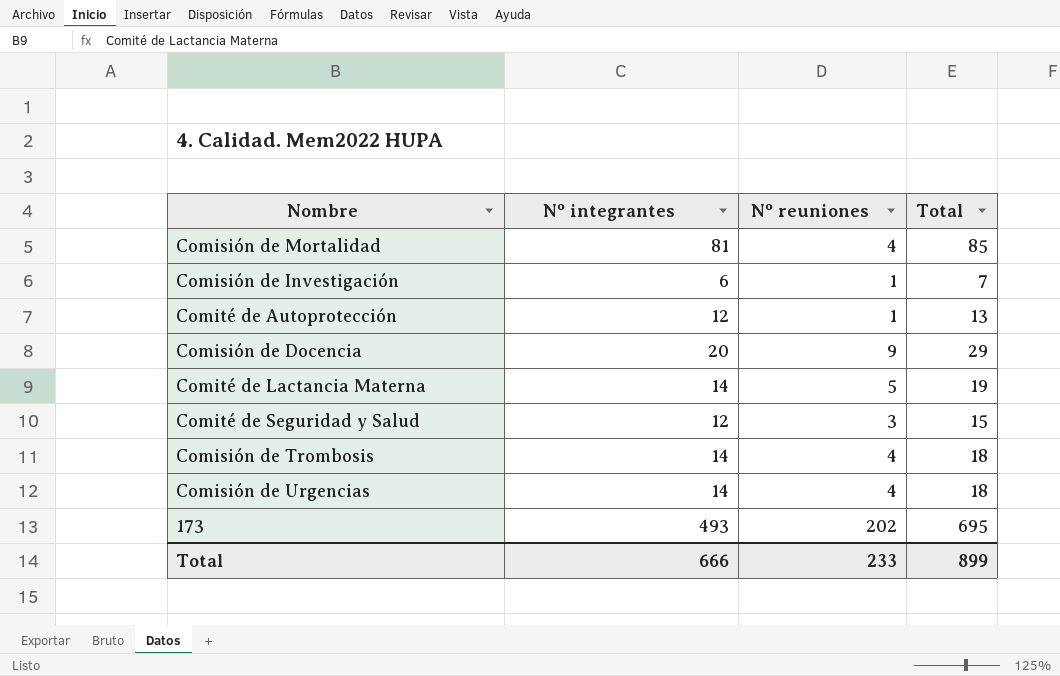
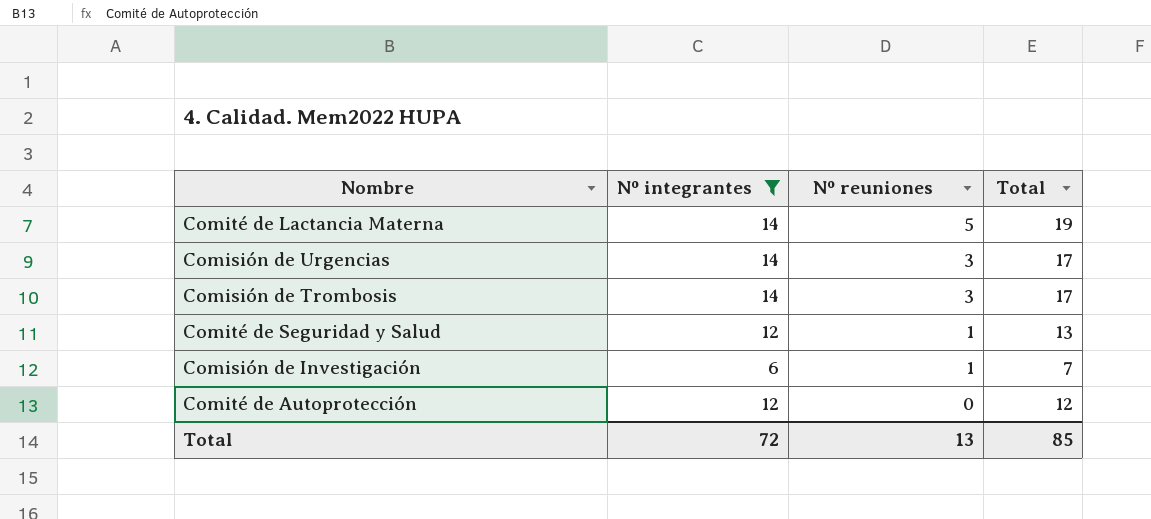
filter: none -> Nº integrantes <= 14
row order: none -> Nº reuniones descending
Comisión de Urgencias | Nº reuniones: 4 -> 3
Comisión de Urgencias | Total: 18 -> 17
Comisión de Trombosis | Nº reuniones: 4 -> 3
Comisión de Trombosis | Total: 18 -> 17
Comité de Seguridad y Salud | Nº reuniones: 3 -> 1
Comité de Seguridad y Salud | Total: 15 -> 13
Comité de Autoprotección | Nº reuniones: 1 -> 0
Comité de Autoprotección | Total: 13 -> 12
Total | Nº integrantes: 666 -> 72
Total | Nº reuniones: 233 -> 13
Total | Total: 899 -> 85

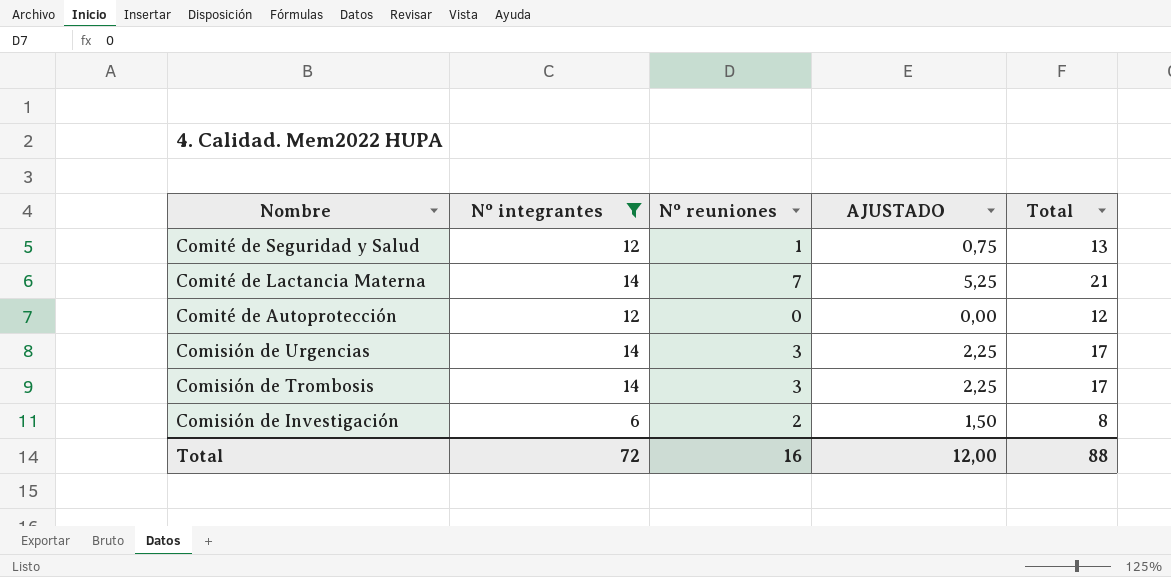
row order: Nº reuniones descending -> Nombre descending
column AJUSTADO | formula: none -> [Nº reuniones] * 0,75
Comité de Lactancia Materna | Nº reuniones: 5 -> 7
Comité de Lactancia Materna | Total: 19 -> 21
Comisión de Investigación | Nº reuniones: 1 -> 2
Comisión de Investigación | Total: 7 -> 8
Total | Nº reuniones: 13 -> 16
Total | Total: 85 -> 88

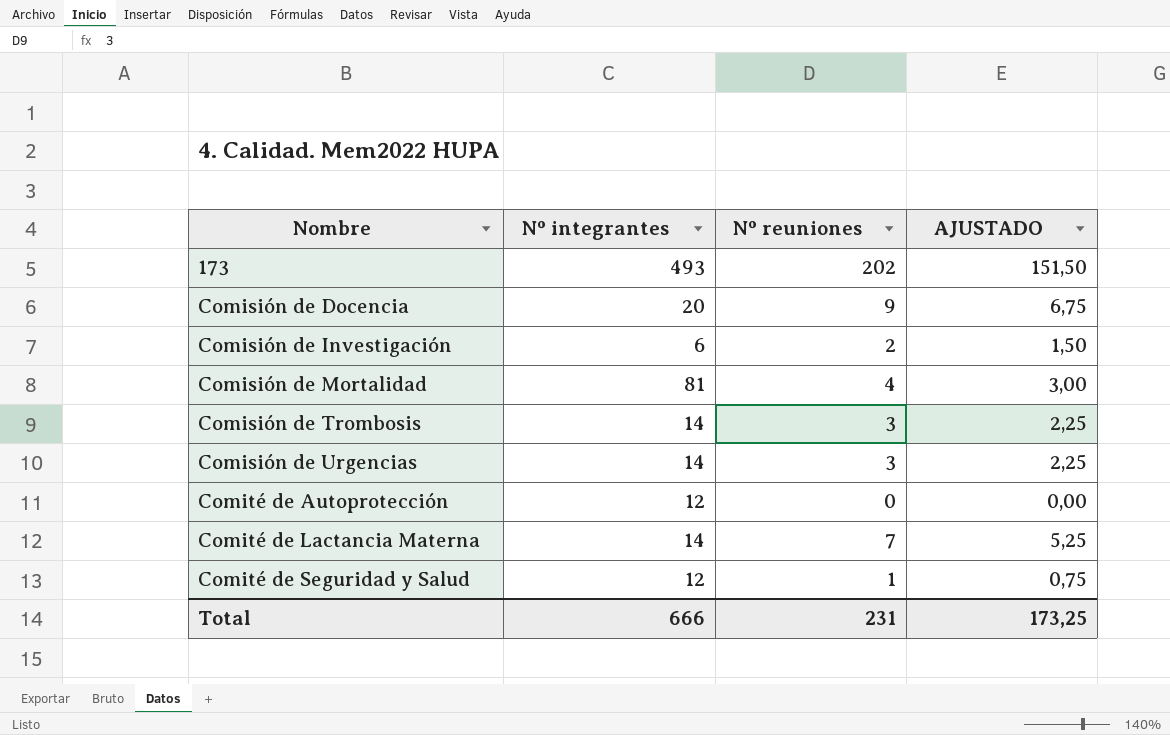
filter: Nº integrantes <= 14 -> none
row order: Nombre descending -> Nombre ascending
column Total | formula: [Nº integrantes] + [Nº reuniones] -> none
Total | Nº integrantes: 72 -> 666
Total | Nº reuniones: 16 -> 231
Total | AJUSTADO: 12,00 -> 173,25

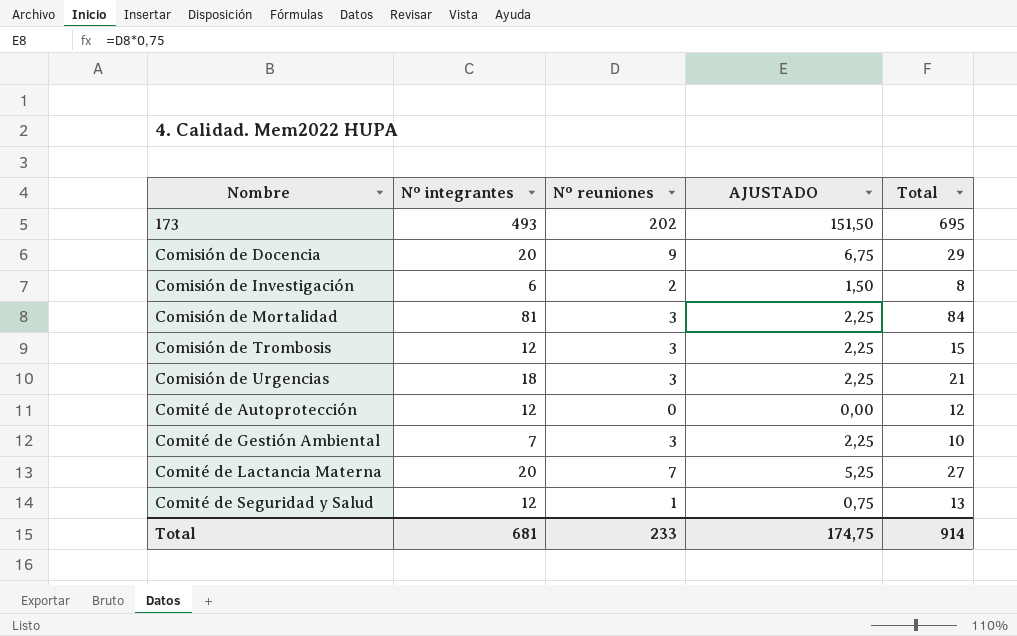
column Total | formula: none -> [Nº integrantes] + [Nº reuniones]
Comisión de Mortalidad | Nº reuniones: 4 -> 3
Comisión de Mortalidad | AJUSTADO: 3,00 -> 2,25
Comisión de Trombosis | Nº integrantes: 14 -> 12
Comisión de Urgencias | Nº integrantes: 14 -> 18
row Comité de Gestión Ambiental: none -> 7 | 3 | 2,25 | 10
Comité de Lactancia Materna | Nº integrantes: 14 -> 20
Total | Nº integrantes: 666 -> 681
Total | Nº reuniones: 231 -> 233
Total | AJUSTADO: 173,25 -> 174,75

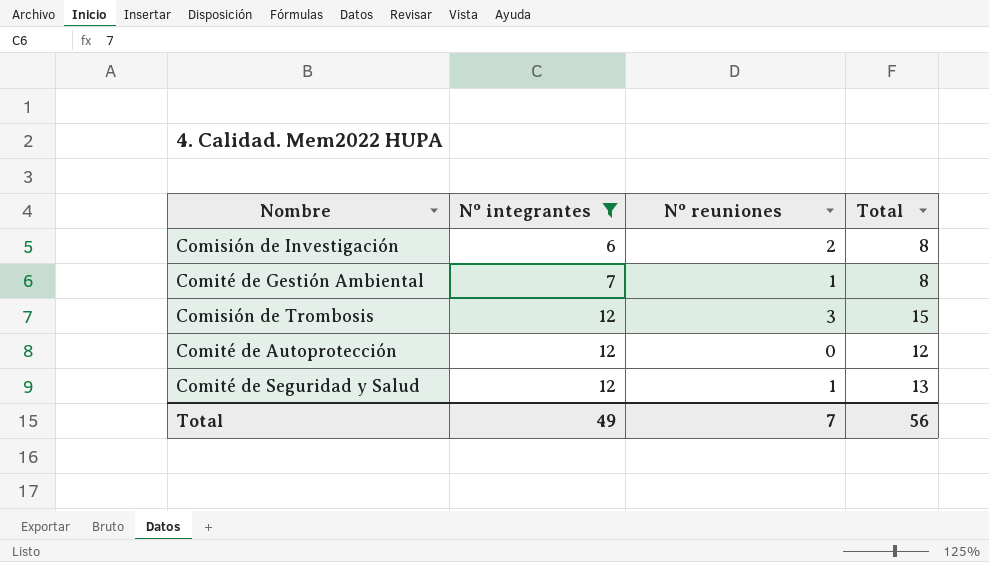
filter: none -> Nº integrantes <= 12
row order: Nombre ascending -> Nº integrantes ascending
column AJUSTADO | formula: [Nº reuniones] * 0,75 -> none
Comité de Gestión Ambiental | Nº reuniones: 3 -> 1
Comité de Gestión Ambiental | Total: 10 -> 8
Total | Nº integrantes: 681 -> 49
Total | Nº reuniones: 233 -> 7
Total | Total: 914 -> 56

